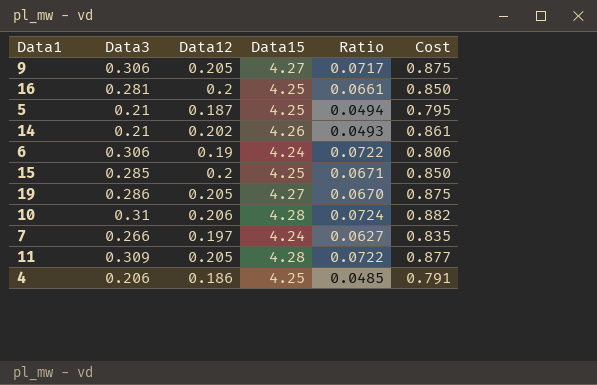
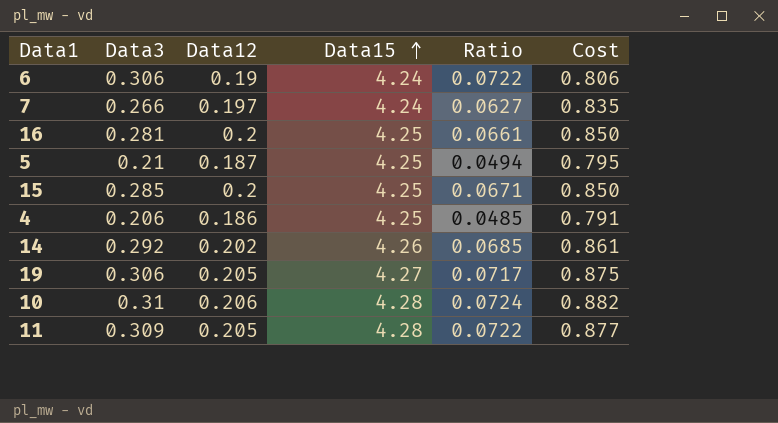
row order: none -> Data15 ascending
row 9: 0.306 | 0.205 | 4.27 | 0.0717 | 0.875 -> none
14 | Data3: 0.21 -> 0.292
14 | Ratio: 0.0493 -> 0.0685
19 | Data3: 0.286 -> 0.306
19 | Ratio: 0.0670 -> 0.0717

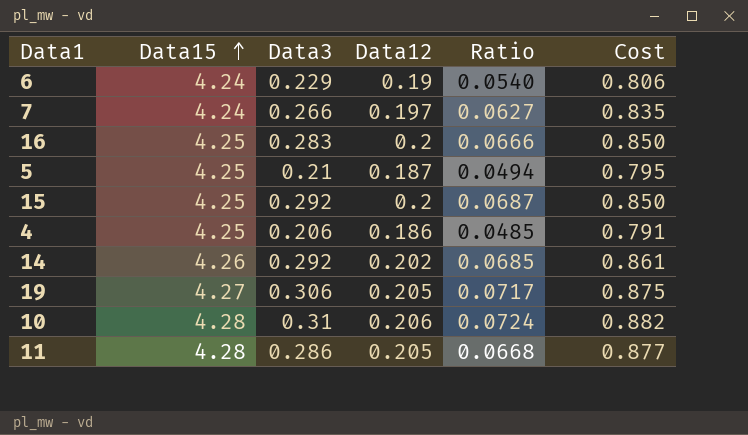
column Data15 | position: 4 -> 2
6 | Data3: 0.306 -> 0.229
6 | Ratio: 0.0722 -> 0.0540
16 | Data3: 0.281 -> 0.283
16 | Ratio: 0.0661 -> 0.0666
15 | Data3: 0.285 -> 0.292
15 | Ratio: 0.0671 -> 0.0687
11 | Data3: 0.309 -> 0.286
11 | Ratio: 0.0722 -> 0.0668

